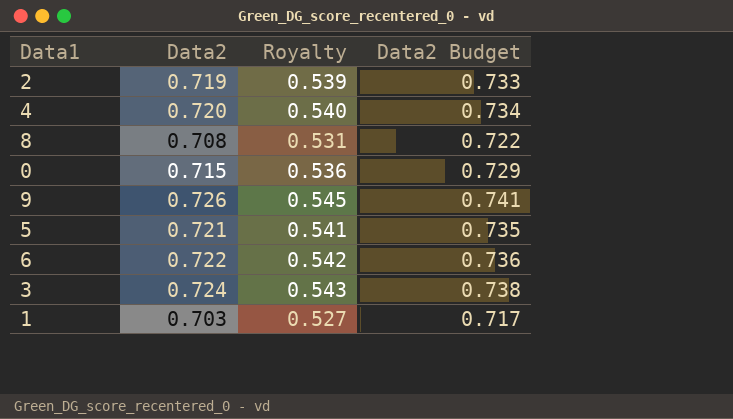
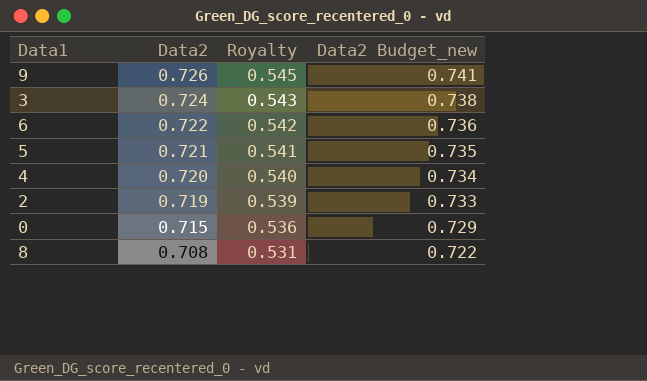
row order: none -> Data2 descending
column name: Data2 Budget -> Data2 Budget_new
row 1: 0.703 | 0.527 | 0.717 -> none

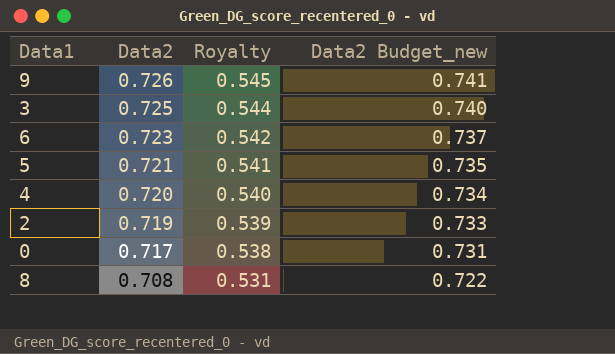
3 | Data2: 0.724 -> 0.725
3 | Royalty: 0.543 -> 0.544
3 | Data2 Budget_new: 0.738 -> 0.740
6 | Data2: 0.722 -> 0.723
6 | Data2 Budget_new: 0.736 -> 0.737
0 | Data2: 0.715 -> 0.717
0 | Royalty: 0.536 -> 0.538
0 | Data2 Budget_new: 0.729 -> 0.731

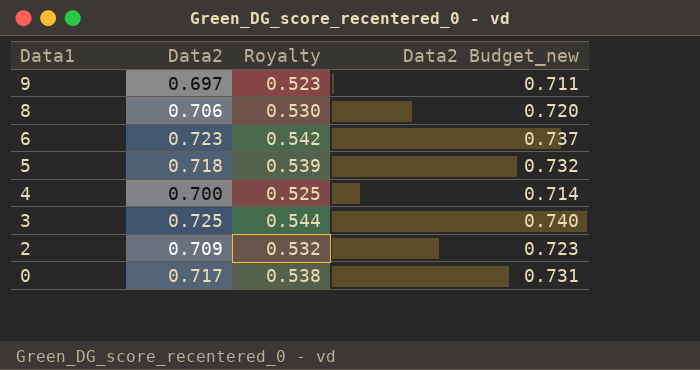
row order: Data2 descending -> Data1 descending
9 | Data2: 0.726 -> 0.697
9 | Royalty: 0.545 -> 0.523
9 | Data2 Budget_new: 0.741 -> 0.711
8 | Data2: 0.708 -> 0.706
8 | Royalty: 0.531 -> 0.530
8 | Data2 Budget_new: 0.722 -> 0.720
5 | Data2: 0.721 -> 0.718
5 | Royalty: 0.541 -> 0.539
5 | Data2 Budget_new: 0.735 -> 0.732
4 | Data2: 0.720 -> 0.700
4 | Royalty: 0.540 -> 0.525
4 | Data2 Budget_new: 0.734 -> 0.714
2 | Data2: 0.719 -> 0.709
2 | Royalty: 0.539 -> 0.532
2 | Data2 Budget_new: 0.733 -> 0.723

